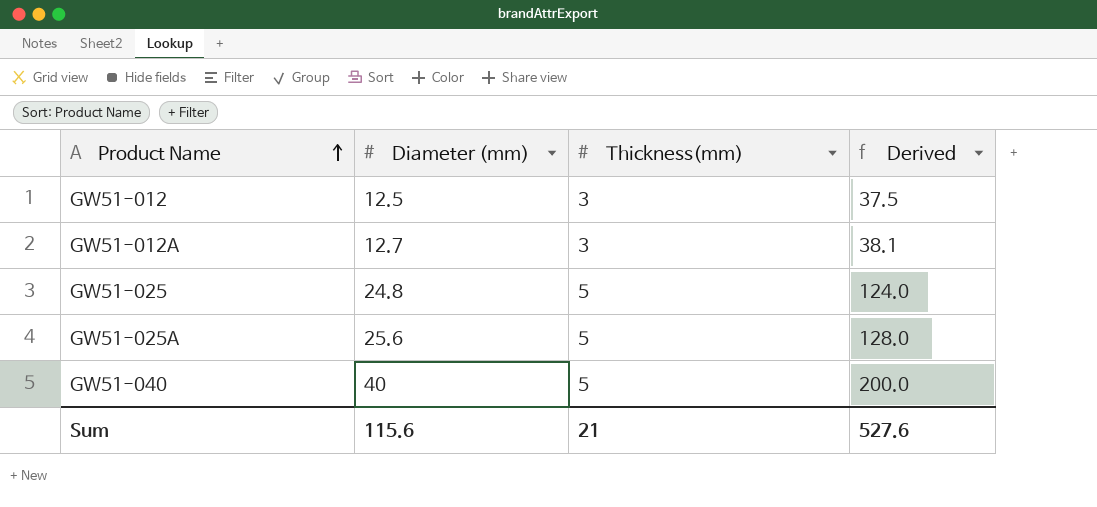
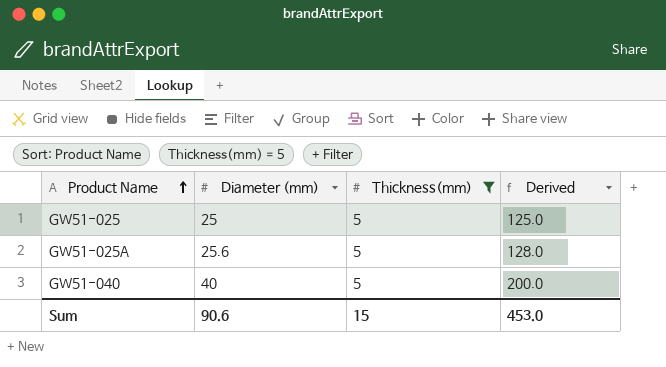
filter: none -> Thickness(mm) = 5
GW51-025 | Diameter (mm): 24.8 -> 25
GW51-025 | Derived: 124.0 -> 125.0
Sum | Diameter (mm): 115.6 -> 90.6
Sum | Thickness(mm): 21 -> 15
Sum | Derived: 527.6 -> 453.0

